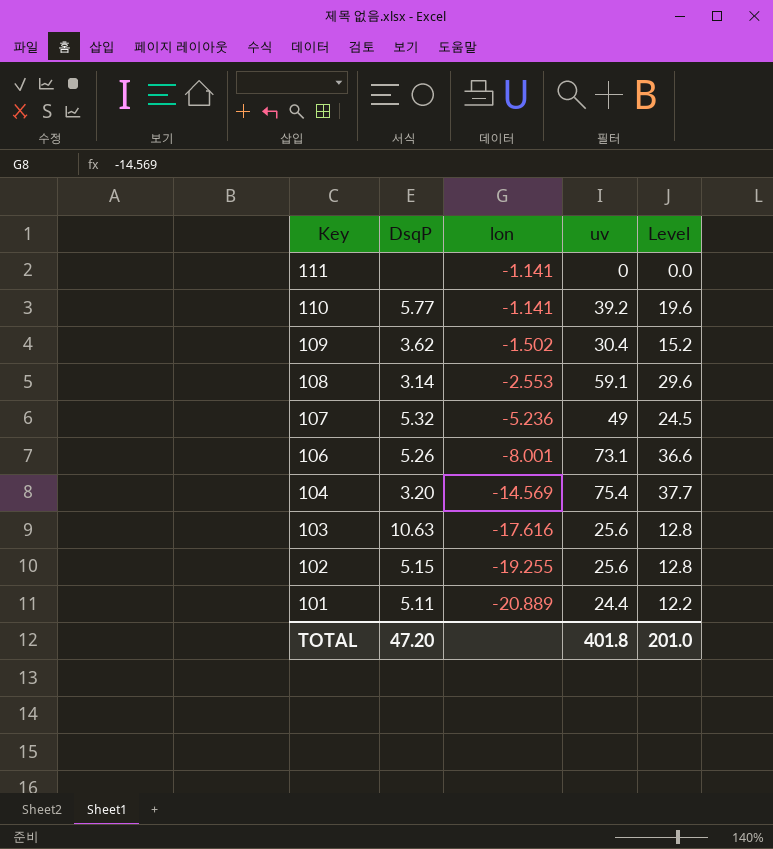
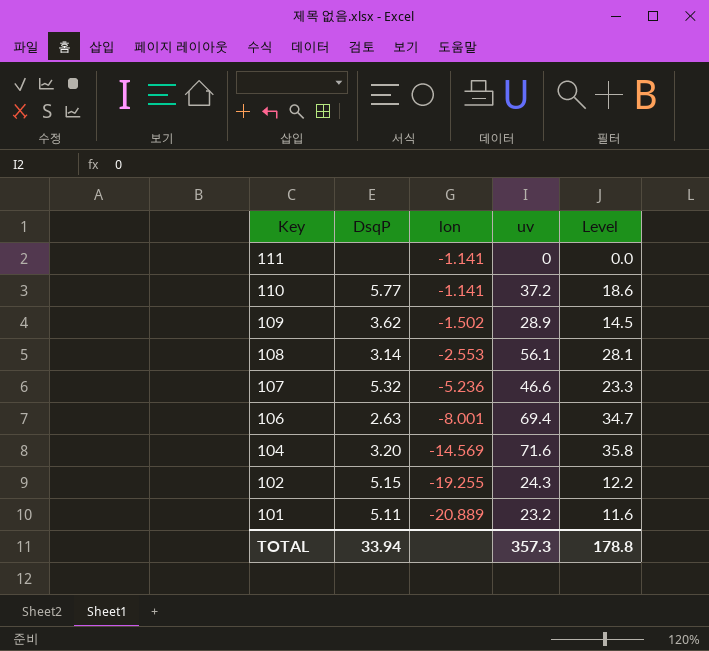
row 103: 10.63 | -17.616 | 25.6 | 12.8 -> none
110 | uv: 39.2 -> 37.2
110 | Level: 19.6 -> 18.6
109 | uv: 30.4 -> 28.9
109 | Level: 15.2 -> 14.5
108 | uv: 59.1 -> 56.1
108 | Level: 29.6 -> 28.1
107 | uv: 49 -> 46.6
107 | Level: 24.5 -> 23.3
106 | DsqP: 5.26 -> 2.63
106 | uv: 73.1 -> 69.4
106 | Level: 36.6 -> 34.7
104 | uv: 75.4 -> 71.6
104 | Level: 37.7 -> 35.8
102 | uv: 25.6 -> 24.3
102 | Level: 12.8 -> 12.2
101 | uv: 24.4 -> 23.2
101 | Level: 12.2 -> 11.6
TOTAL | DsqP: 47.20 -> 33.94
TOTAL | uv: 401.8 -> 357.3
TOTAL | Level: 201.0 -> 178.8

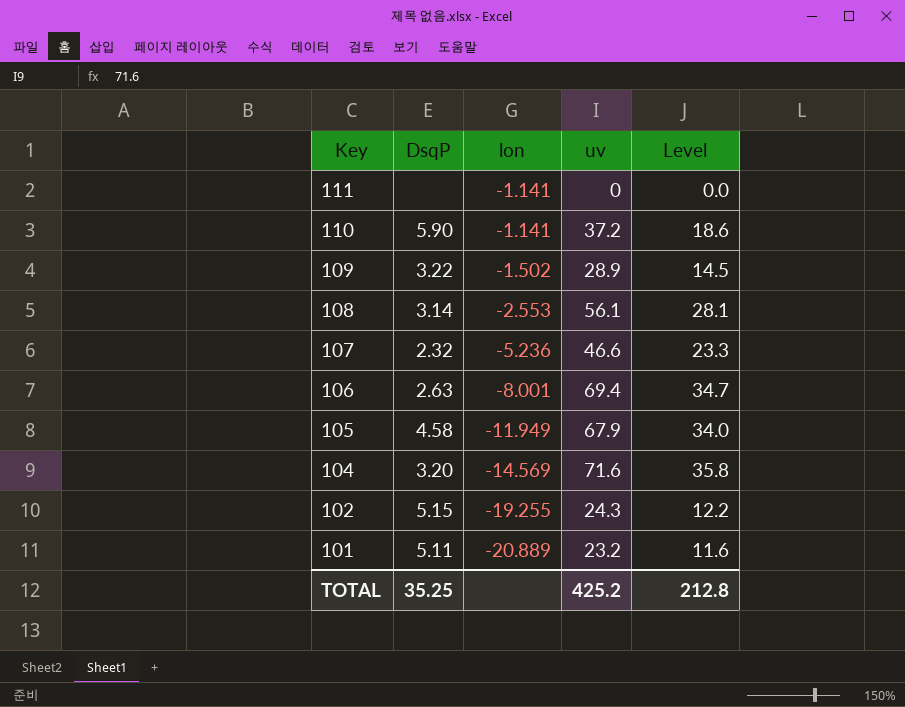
110 | DsqP: 5.77 -> 5.90
109 | DsqP: 3.62 -> 3.22
107 | DsqP: 5.32 -> 2.32
row 105: none -> 4.58 | -11.949 | 67.9 | 34.0
TOTAL | DsqP: 33.94 -> 35.25
TOTAL | uv: 357.3 -> 425.2
TOTAL | Level: 178.8 -> 212.8

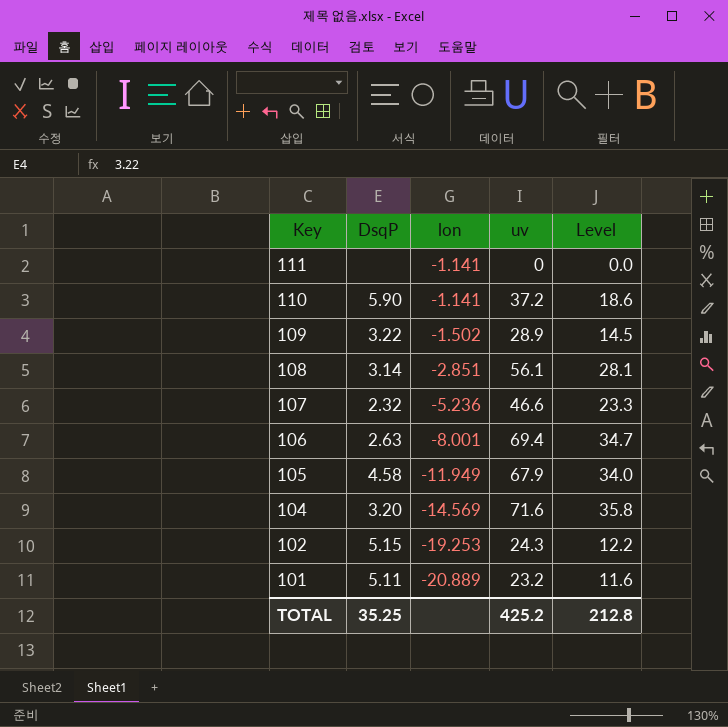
108 | lon: -2.553 -> -2.851
102 | lon: -19.255 -> -19.253

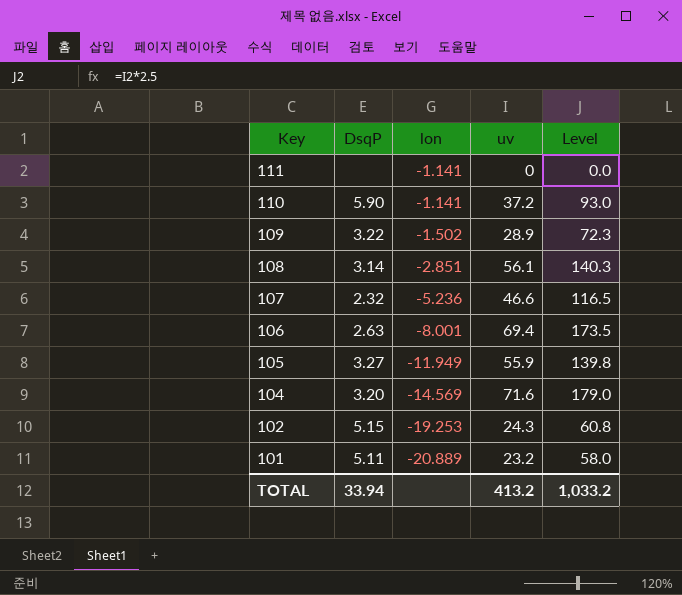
column Level | formula: [uv] * 0.5 -> [uv] * 2.5
105 | DsqP: 4.58 -> 3.27
105 | uv: 67.9 -> 55.9
TOTAL | DsqP: 35.25 -> 33.94
TOTAL | uv: 425.2 -> 413.2
TOTAL | Level: 212.8 -> 1,033.2

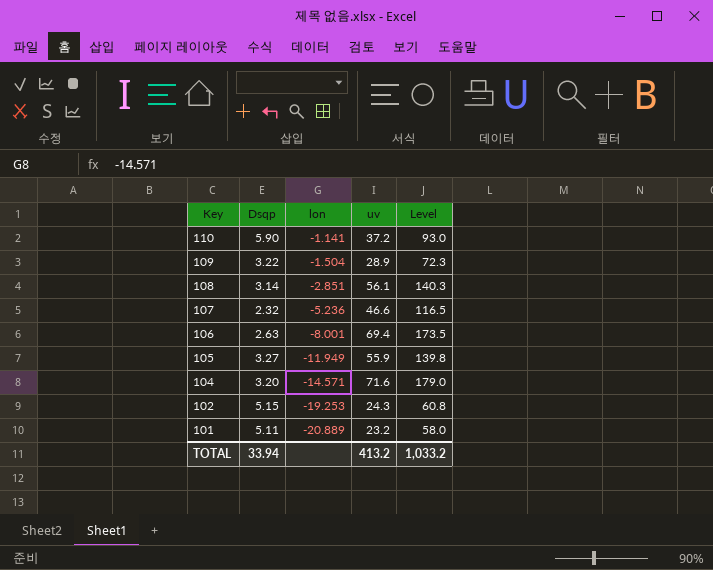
column name: DsqP -> Dsqp
row 111: none | -1.141 | 0 | 0.0 -> none
109 | lon: -1.502 -> -1.504
104 | lon: -14.569 -> -14.571

